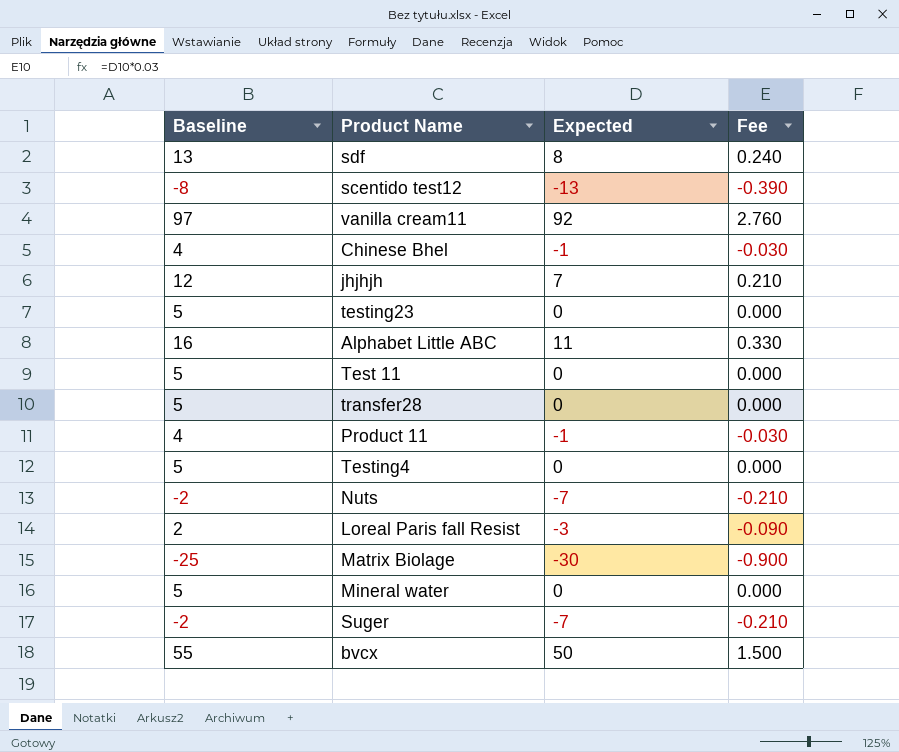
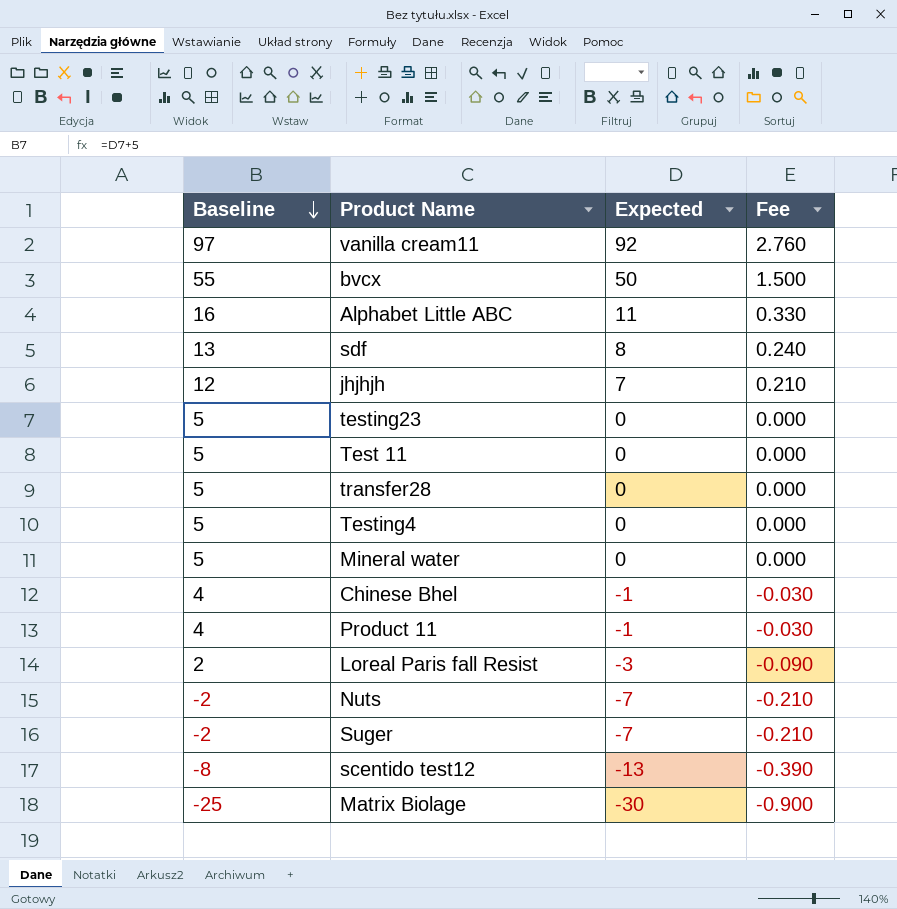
row order: none -> Baseline descending

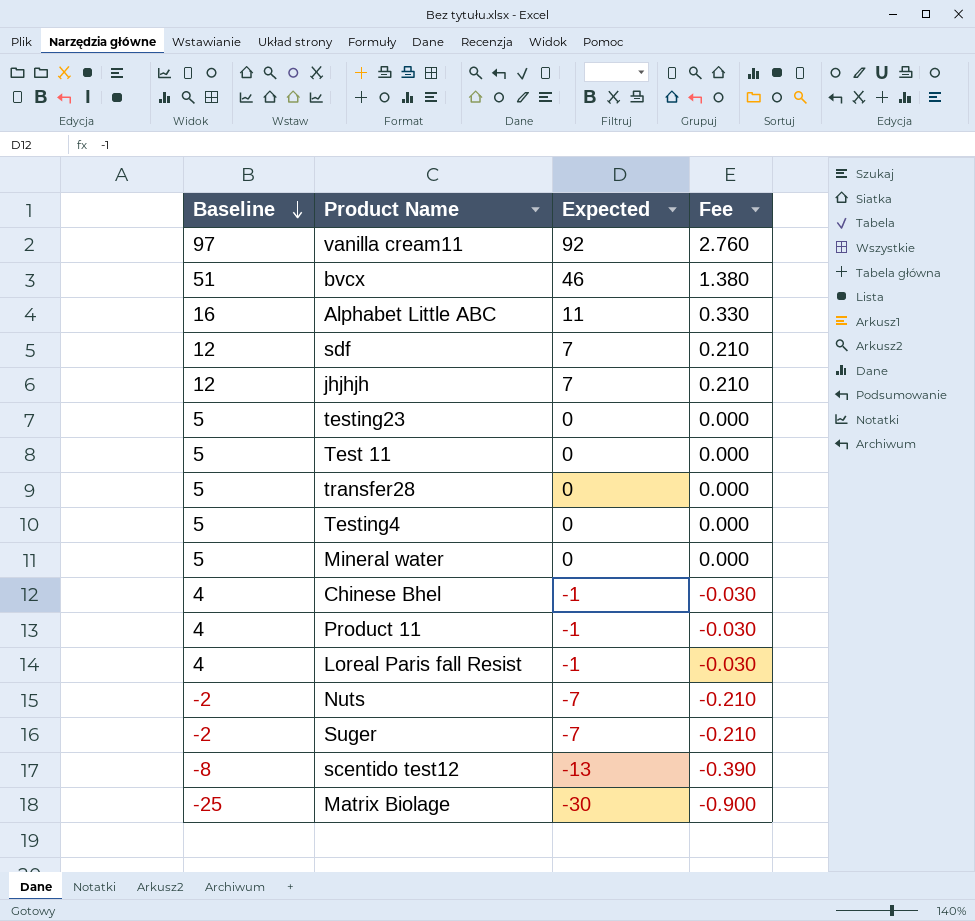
bvcx | Baseline: 55 -> 51
bvcx | Expected: 50 -> 46
bvcx | Fee: 1.500 -> 1.380
sdf | Baseline: 13 -> 12
sdf | Expected: 8 -> 7
sdf | Fee: 0.240 -> 0.210
Loreal Paris fall Resist | Baseline: 2 -> 4
Loreal Paris fall Resist | Expected: -3 -> -1
Loreal Paris fall Resist | Fee: -0.090 -> -0.030

